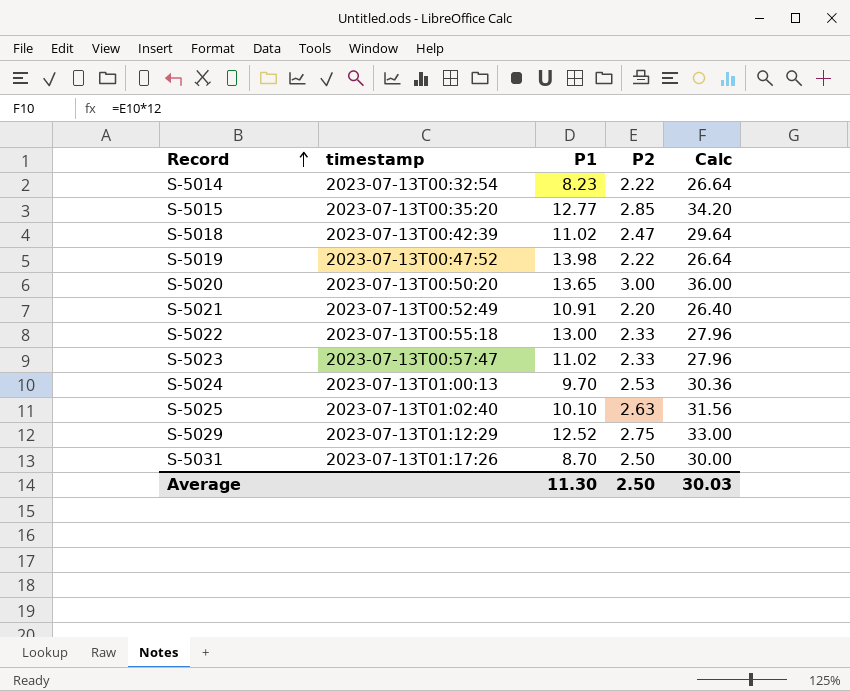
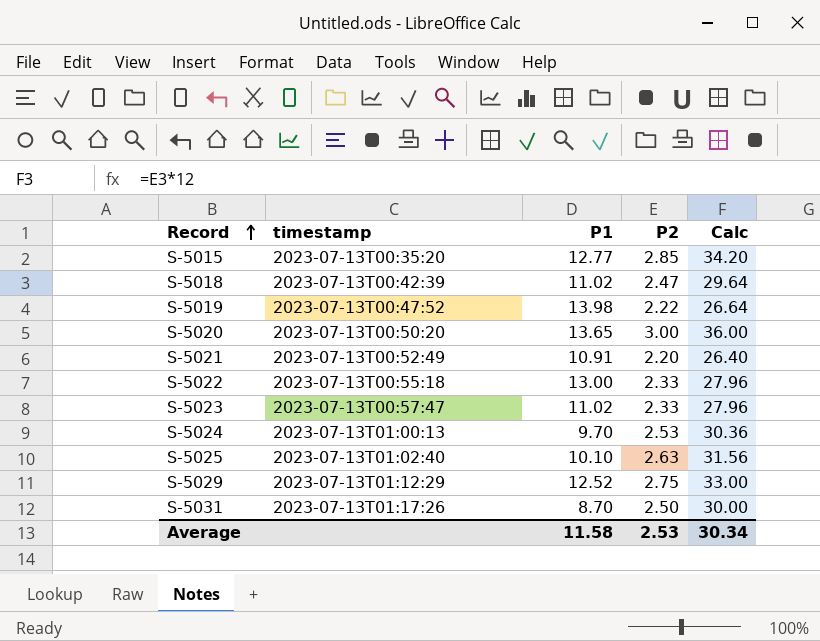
row S-5014: 2023-07-13T00:32:54 | 8.23 | 2.22 | 26.64 -> none
Average | P1: 11.30 -> 11.58
Average | P2: 2.50 -> 2.53
Average | Calc: 30.03 -> 30.34

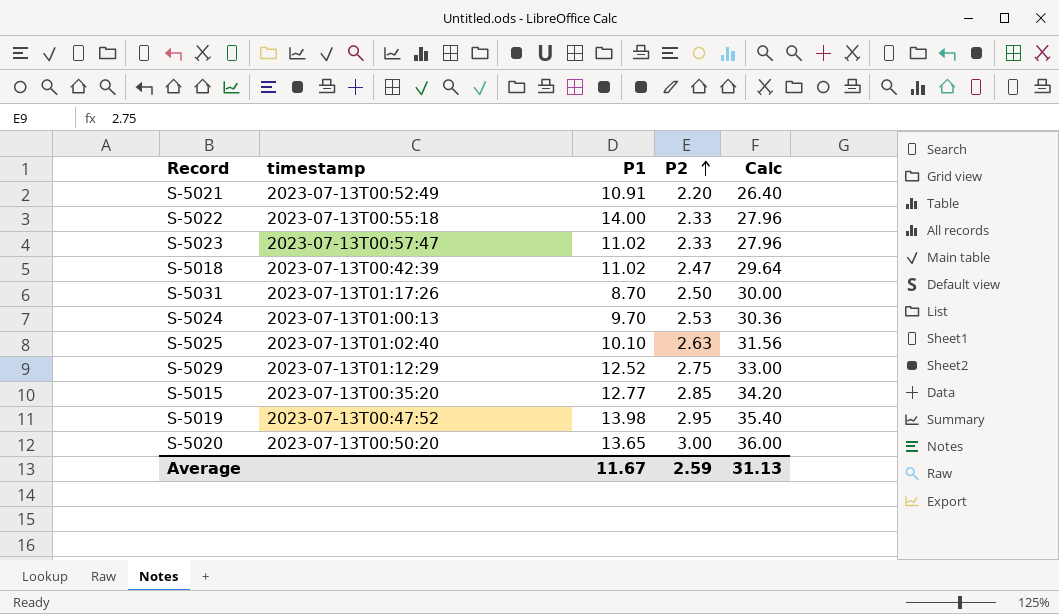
row order: Record ascending -> P2 ascending
S-5022 | P1: 13.00 -> 14.00
S-5019 | P2: 2.22 -> 2.95
S-5019 | Calc: 26.64 -> 35.40
Average | P1: 11.58 -> 11.67
Average | P2: 2.53 -> 2.59
Average | Calc: 30.34 -> 31.13

